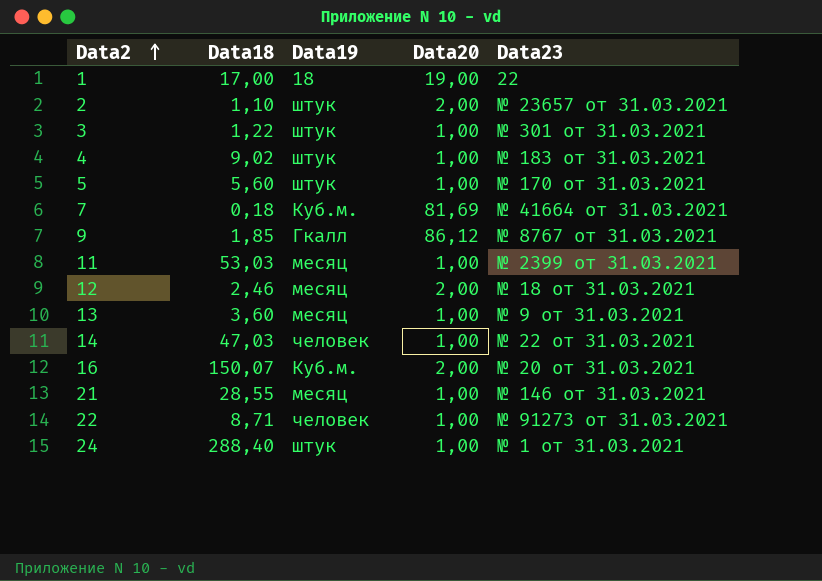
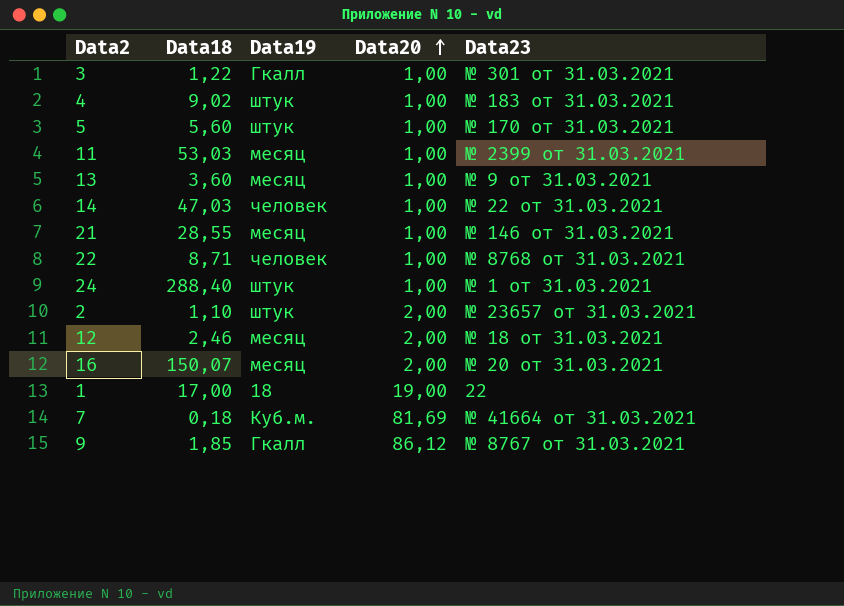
row order: Data2 ascending -> Data20 ascending
3 | Data19: штук -> Гкалл
22 | Data23: № 91273 от 31.03.2021 -> № 8768 от 31.03.2021
16 | Data19: Куб.м. -> месяц

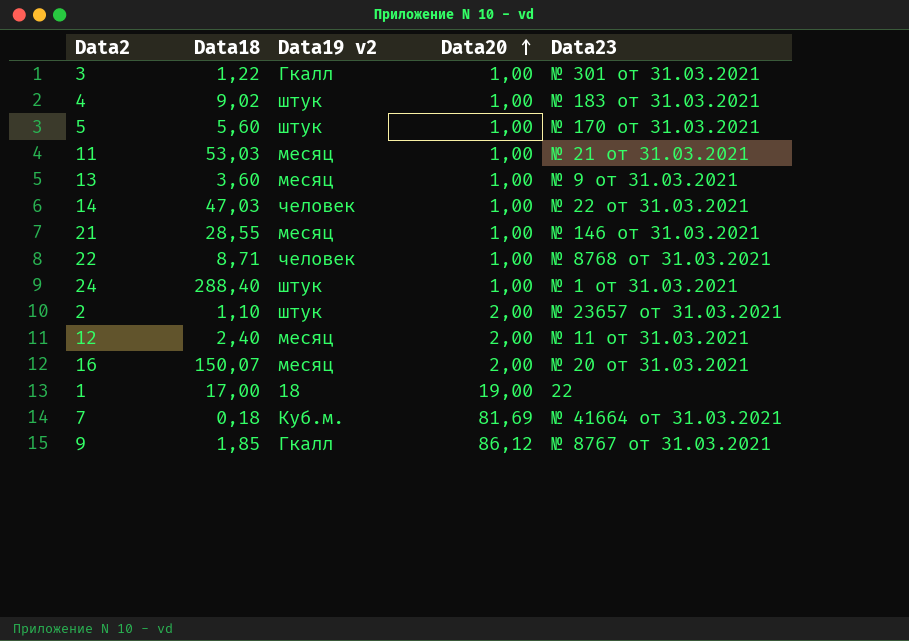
column name: Data19 -> Data19 v2
11 | Data23: № 2399 от 31.03.2021 -> № 21 от 31.03.2021
12 | Data18: 2,46 -> 2,40
12 | Data23: № 18 от 31.03.2021 -> № 11 от 31.03.2021

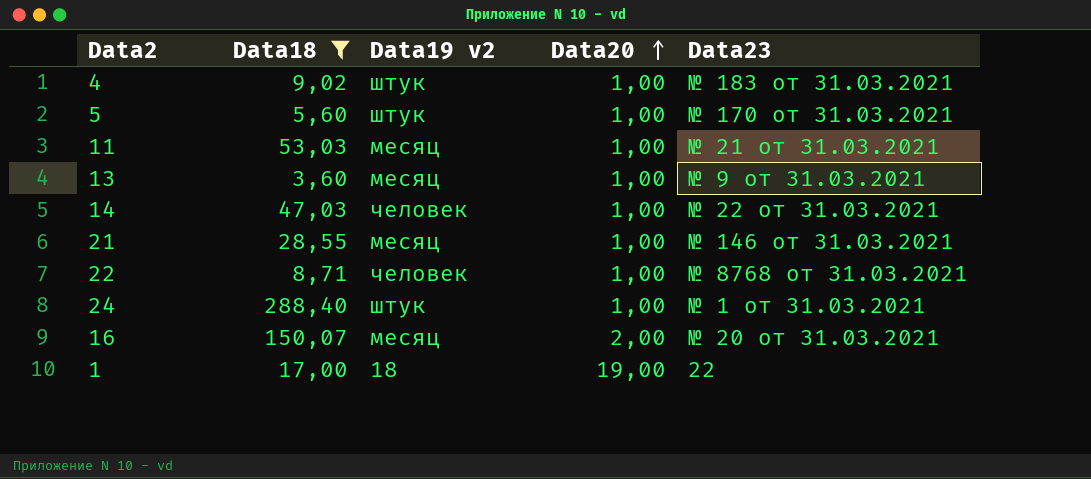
filter: none -> Data18 >= 3,60

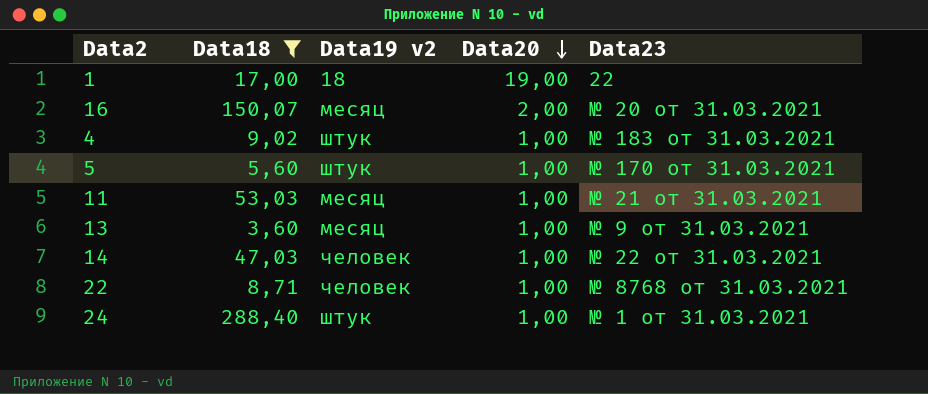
row order: Data20 ascending -> Data20 descending
row 21: 28,55 | месяц | 1,00 | № 146 от 31.03.2021 -> none

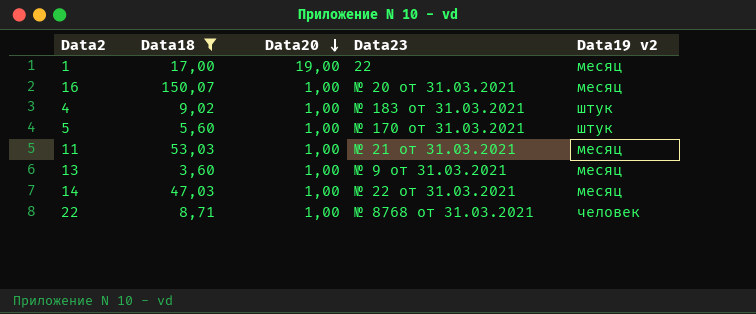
column Data19 v2 | position: 3 -> 5
row 24: 288,40 | штук | 1,00 | № 1 от 31.03.2021 -> none
1 | Data19 v2: 18 -> месяц
16 | Data20: 2,00 -> 1,00
14 | Data19 v2: человек -> месяц

